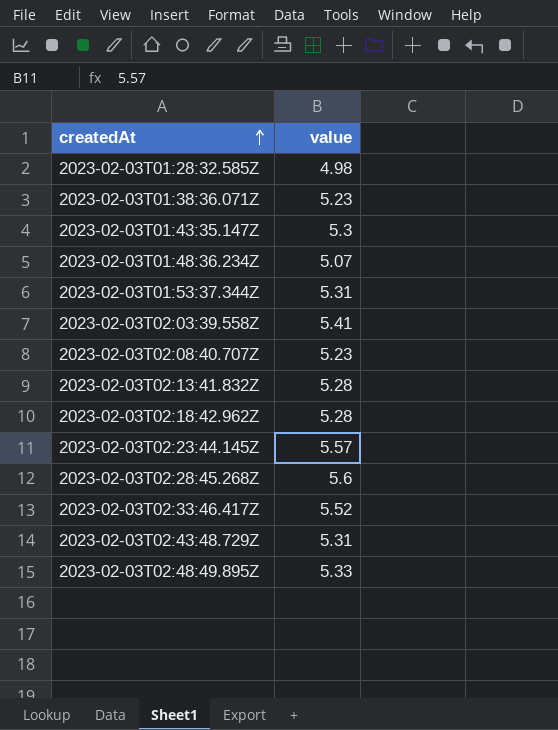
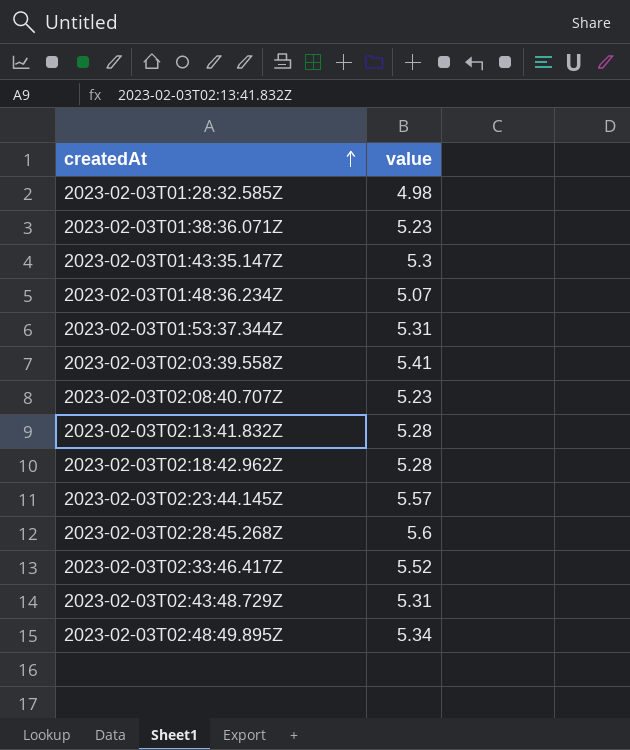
2023-02-03T02:48:49.895Z | value: 5.33 -> 5.34

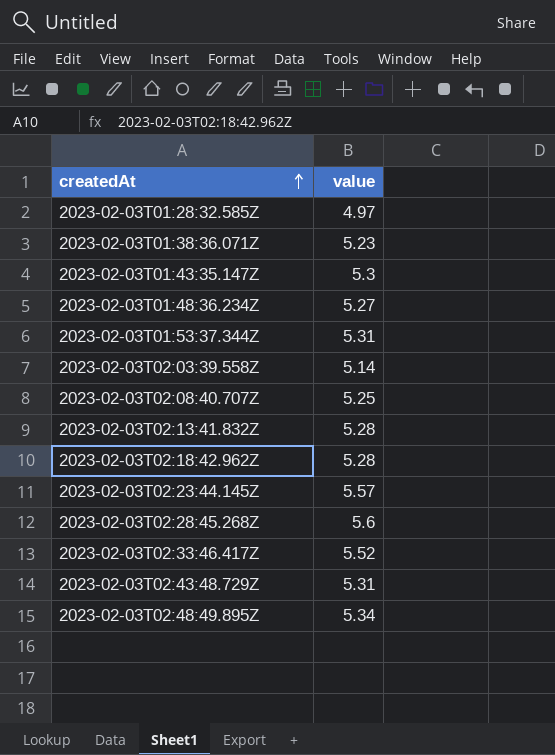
2023-02-03T01:28:32.585Z | value: 4.98 -> 4.97
2023-02-03T01:48:36.234Z | value: 5.07 -> 5.27
2023-02-03T02:03:39.558Z | value: 5.41 -> 5.14
2023-02-03T02:08:40.707Z | value: 5.23 -> 5.25

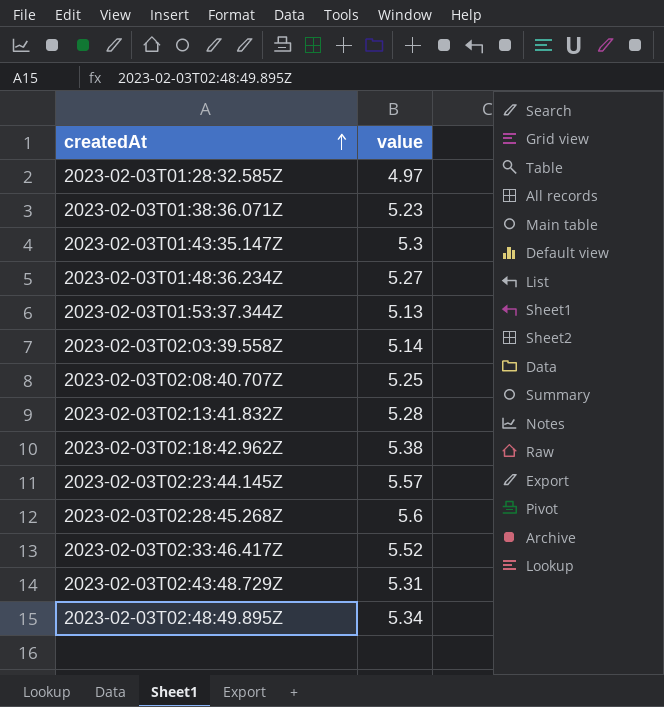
2023-02-03T01:53:37.344Z | value: 5.31 -> 5.13
2023-02-03T02:18:42.962Z | value: 5.28 -> 5.38

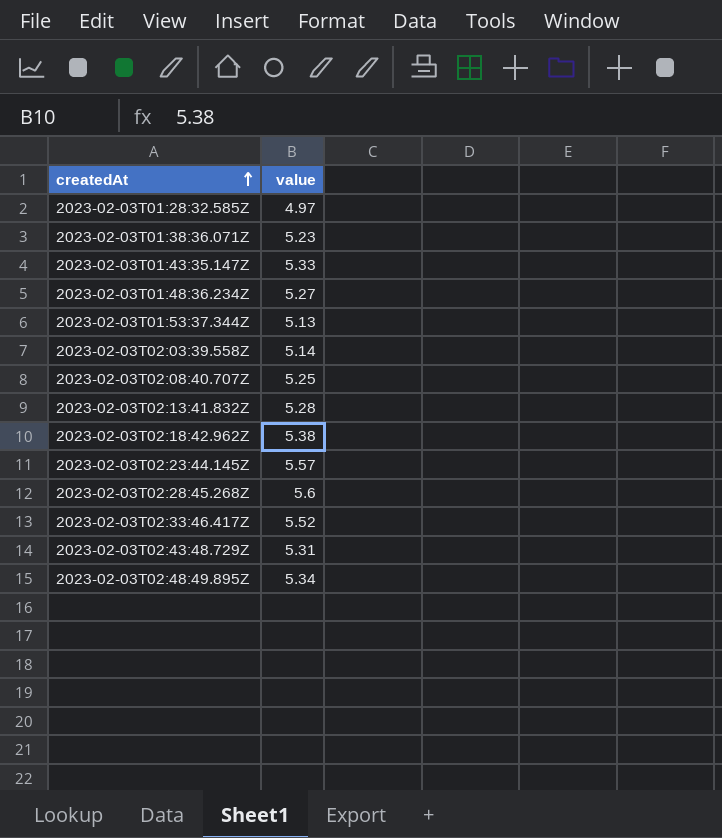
2023-02-03T01:43:35.147Z | value: 5.3 -> 5.33

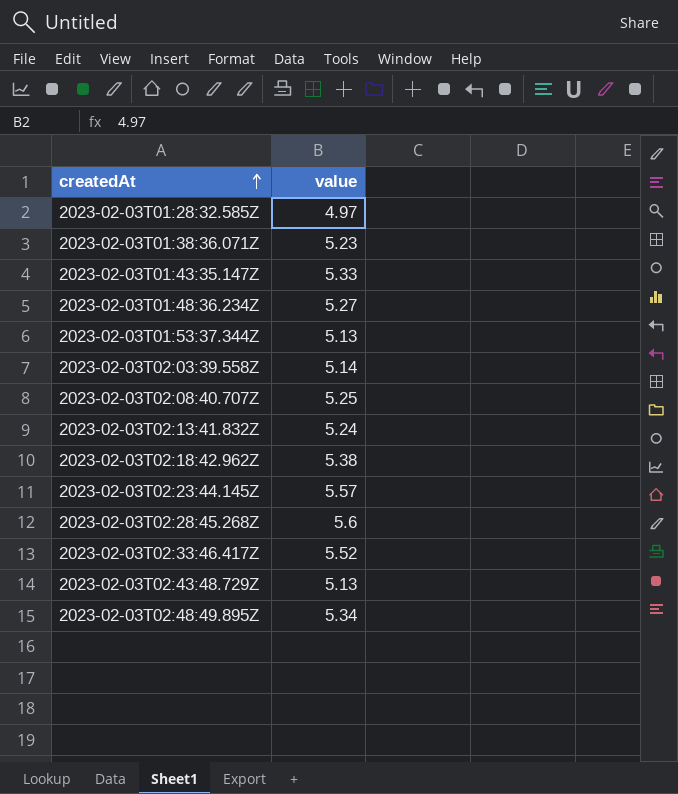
2023-02-03T02:13:41.832Z | value: 5.28 -> 5.24
2023-02-03T02:43:48.729Z | value: 5.31 -> 5.13

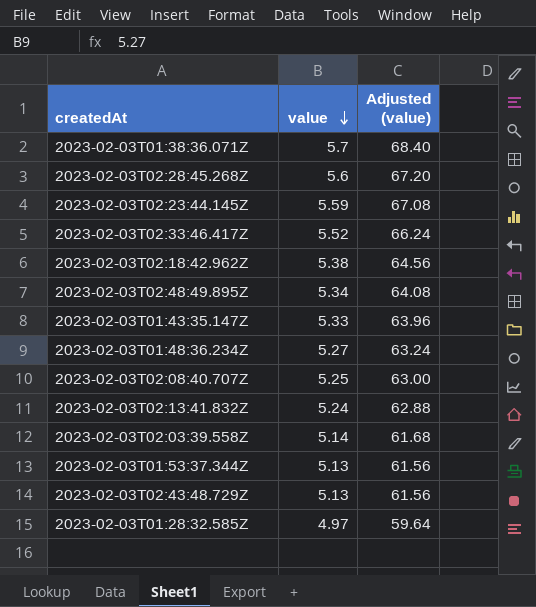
row order: createdAt ascending -> value descending
column Adjusted (value) | formula: none -> [value] * 12
2023-02-03T01:38:36.071Z | value: 5.23 -> 5.7
2023-02-03T02:23:44.145Z | value: 5.57 -> 5.59

